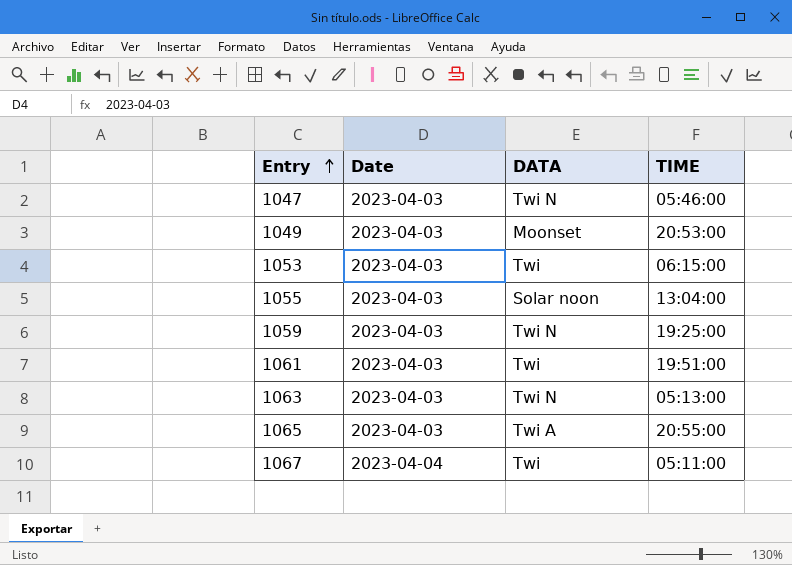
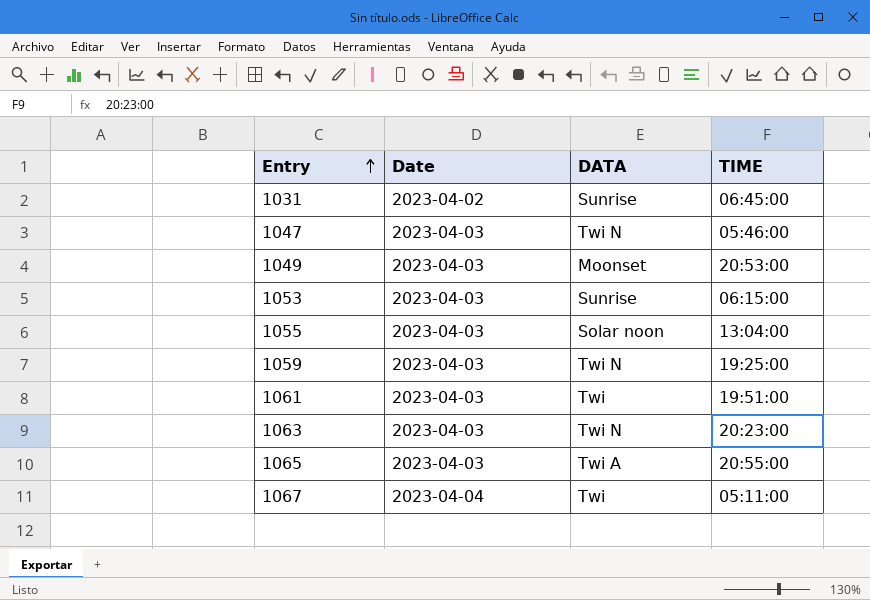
row 1031: none -> 2023-04-02 | Sunrise | 06:45:00
1053 | DATA: Twi -> Sunrise
1063 | TIME: 05:13:00 -> 20:23:00

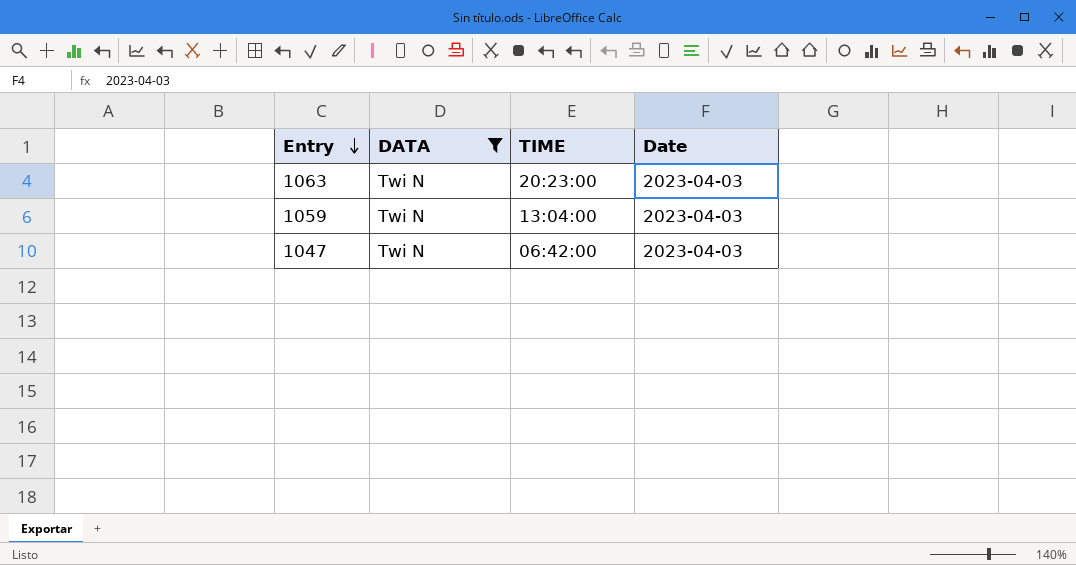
filter: none -> DATA = Twi N
row order: Entry ascending -> Entry descending
column Date | position: 2 -> 4
1059 | TIME: 19:25:00 -> 13:04:00
1047 | TIME: 05:46:00 -> 06:42:00

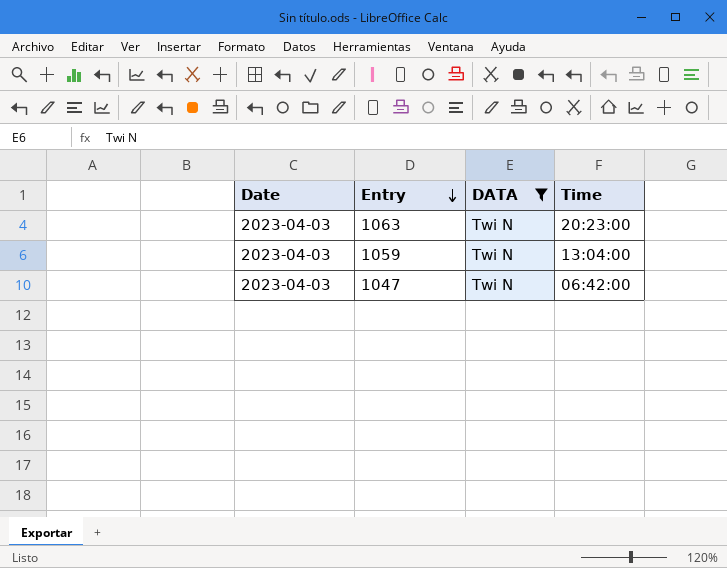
column Date | position: 4 -> 1
column name: TIME -> Time

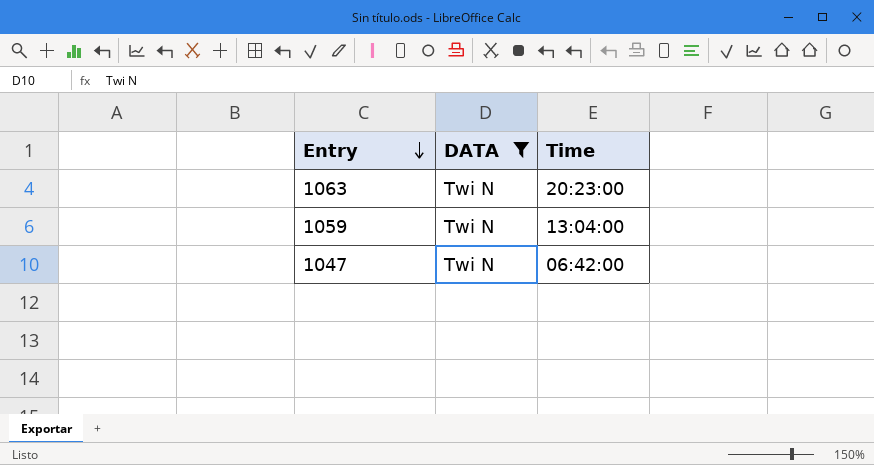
column Date | position: 1 -> none

